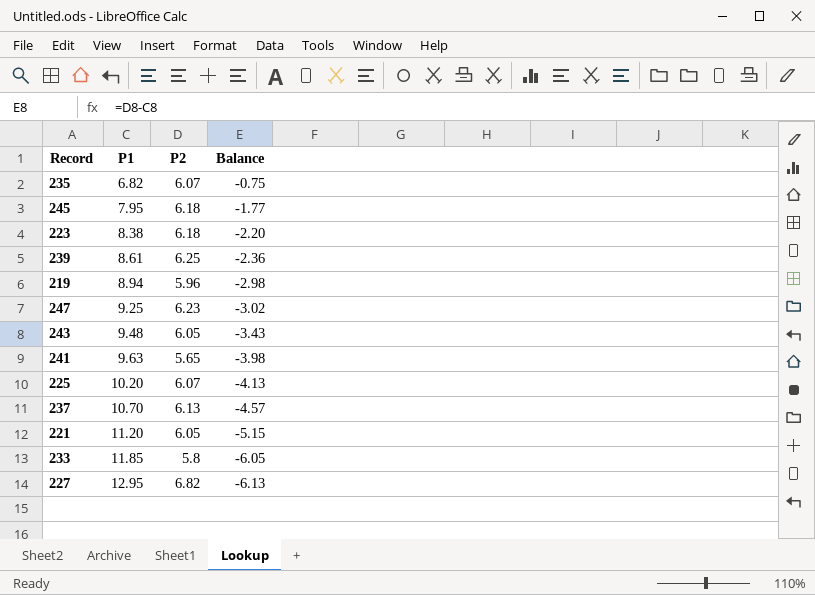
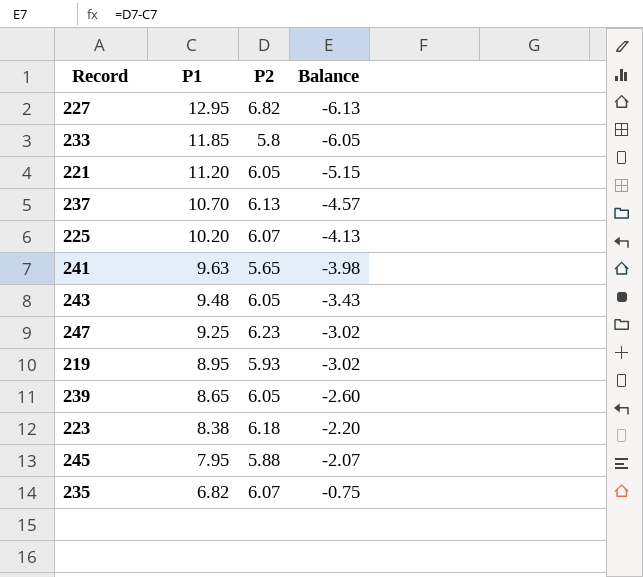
row order: P1 ascending -> P1 descending
219 | P1: 8.94 -> 8.95
219 | P2: 5.96 -> 5.93
219 | Balance: -2.98 -> -3.02
239 | P1: 8.61 -> 8.65
239 | P2: 6.25 -> 6.05
239 | Balance: -2.36 -> -2.60
245 | P2: 6.18 -> 5.88
245 | Balance: -1.77 -> -2.07

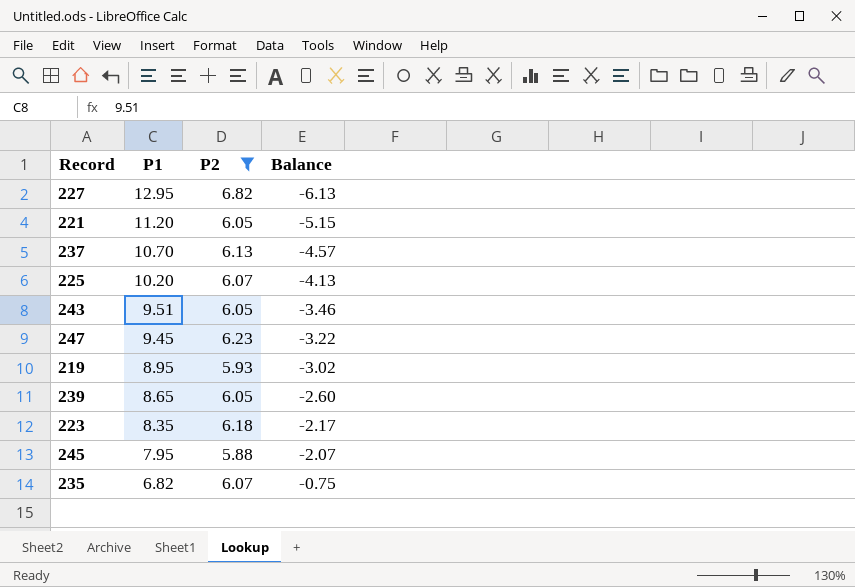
filter: none -> P2 >= 5.88
243 | P1: 9.48 -> 9.51
243 | Balance: -3.43 -> -3.46
247 | P1: 9.25 -> 9.45
247 | Balance: -3.02 -> -3.22
223 | P1: 8.38 -> 8.35
223 | Balance: -2.20 -> -2.17

